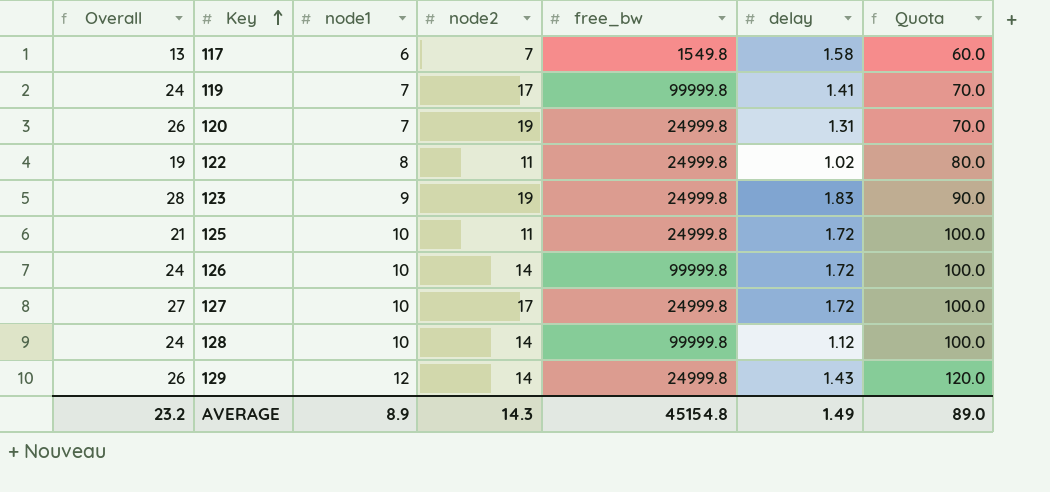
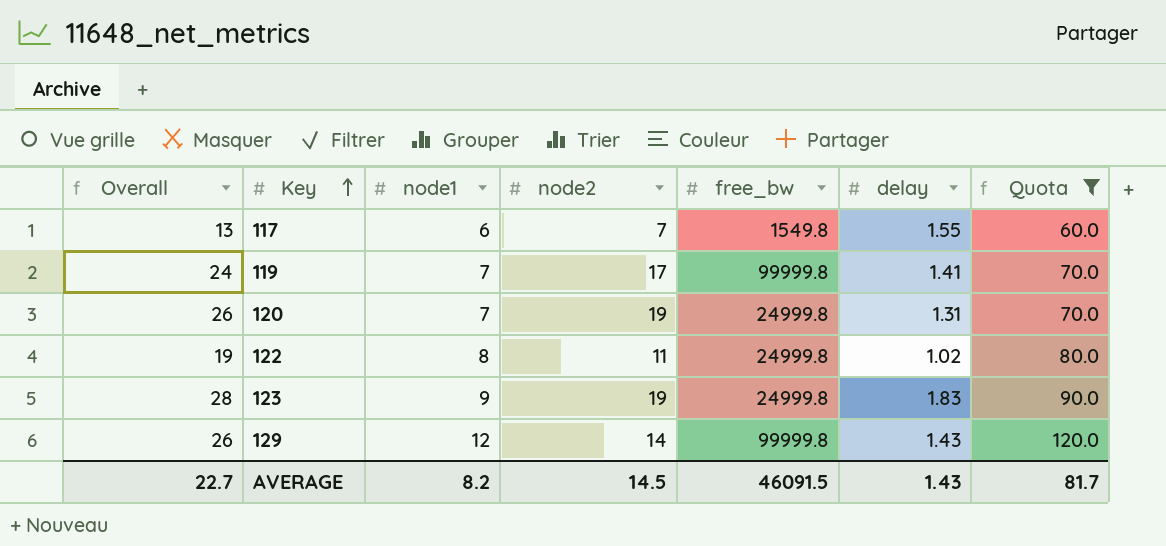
filter: none -> Quota != 100.0
117 | delay: 1.58 -> 1.55
129 | free_bw: 24999.8 -> 99999.8
AVERAGE | Overall: 23.2 -> 22.7
AVERAGE | node1: 8.9 -> 8.2
AVERAGE | node2: 14.3 -> 14.5
AVERAGE | free_bw: 45154.8 -> 46091.5
AVERAGE | delay: 1.49 -> 1.43
AVERAGE | Quota: 89.0 -> 81.7

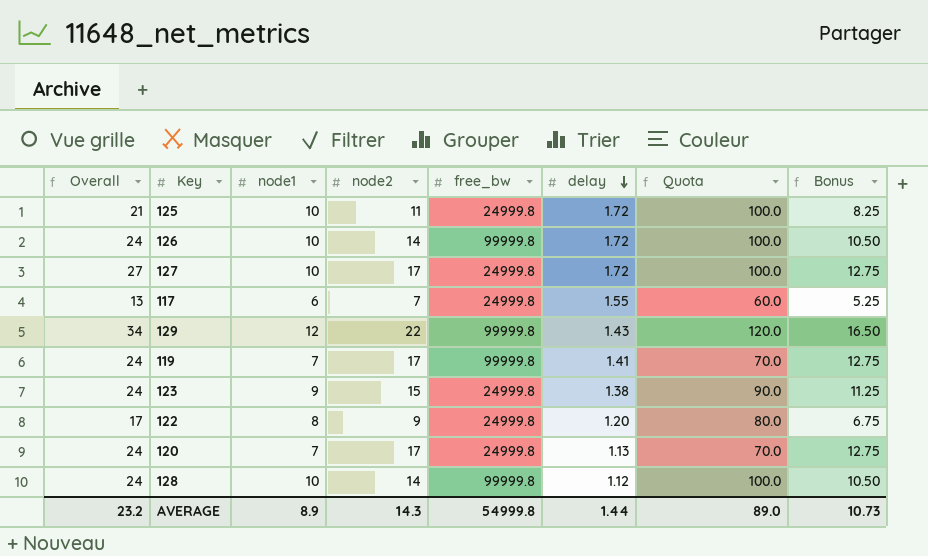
filter: Quota != 100.0 -> none
row order: Key ascending -> delay descending
column Bonus | formula: none -> [node2] * 0.75
117 | free_bw: 1549.8 -> 24999.8
129 | Overall: 26 -> 34
129 | node2: 14 -> 22
123 | Overall: 28 -> 24
123 | node2: 19 -> 15
123 | delay: 1.83 -> 1.38
122 | Overall: 19 -> 17
122 | node2: 11 -> 9
122 | delay: 1.02 -> 1.20
120 | Overall: 26 -> 24
120 | node2: 19 -> 17
120 | delay: 1.31 -> 1.13
AVERAGE | Overall: 22.7 -> 23.2
AVERAGE | node1: 8.2 -> 8.9
AVERAGE | node2: 14.5 -> 14.3
AVERAGE | free_bw: 46091.5 -> 54999.8
AVERAGE | delay: 1.43 -> 1.44
AVERAGE | Quota: 81.7 -> 89.0

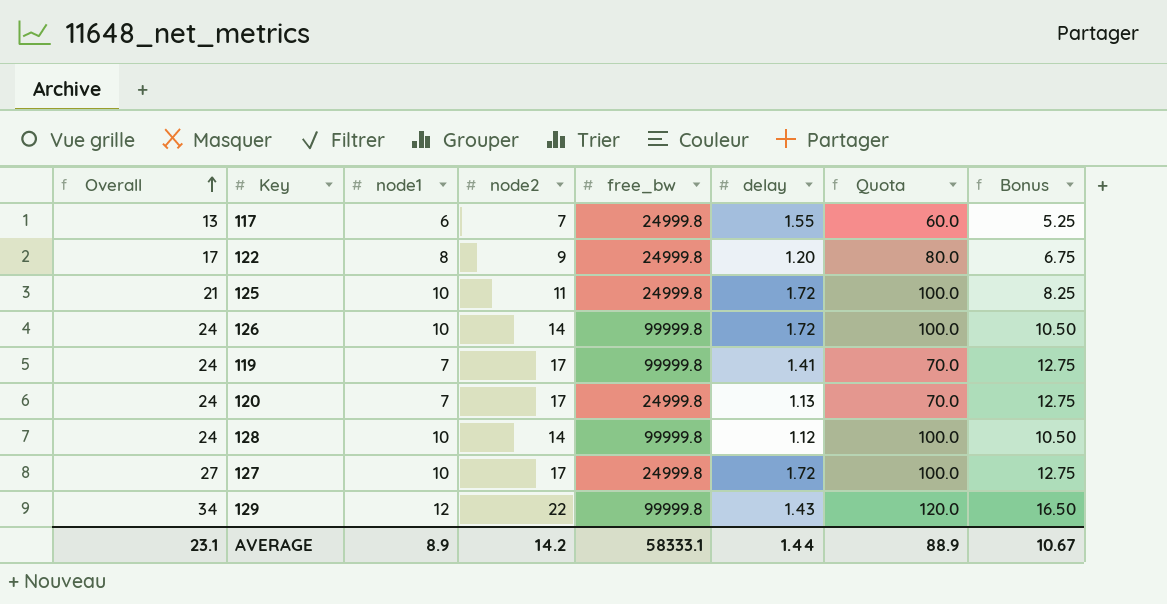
row order: delay descending -> Overall ascending
row 123: 24 | 9 | 15 | 24999.8 | 1.38 | 90.0 | 11.25 -> none
AVERAGE | Overall: 23.2 -> 23.1
AVERAGE | node2: 14.3 -> 14.2
AVERAGE | free_bw: 54999.8 -> 58333.1
AVERAGE | Quota: 89.0 -> 88.9
AVERAGE | Bonus: 10.73 -> 10.67

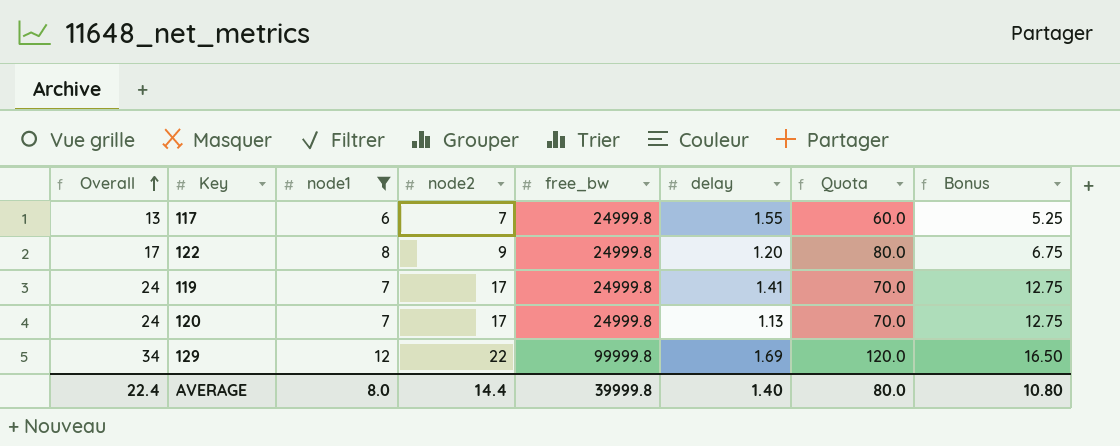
filter: none -> node1 != 10
119 | free_bw: 99999.8 -> 24999.8
129 | delay: 1.43 -> 1.69
AVERAGE | Overall: 23.1 -> 22.4
AVERAGE | node1: 8.9 -> 8.0
AVERAGE | node2: 14.2 -> 14.4
AVERAGE | free_bw: 58333.1 -> 39999.8
AVERAGE | delay: 1.44 -> 1.40
AVERAGE | Quota: 88.9 -> 80.0
AVERAGE | Bonus: 10.67 -> 10.80

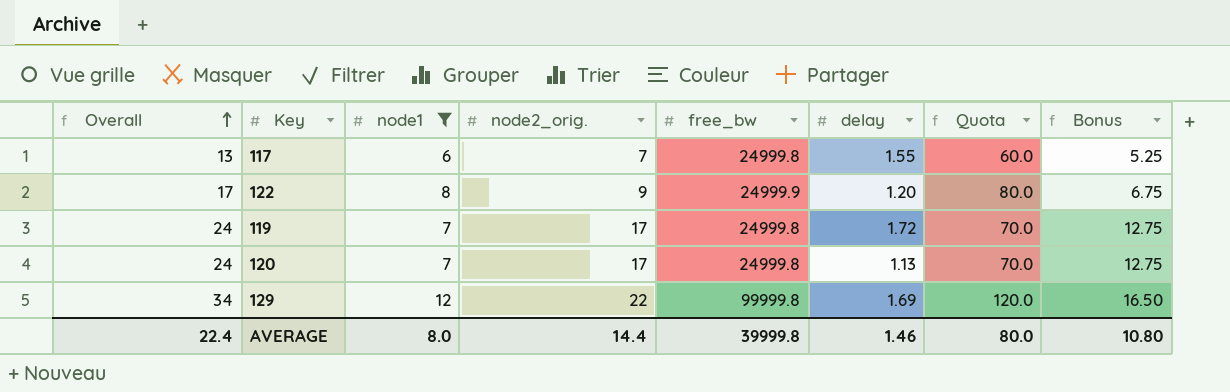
column name: node2 -> node2_orig.
122 | free_bw: 24999.8 -> 24999.9
119 | delay: 1.41 -> 1.72
AVERAGE | delay: 1.40 -> 1.46

